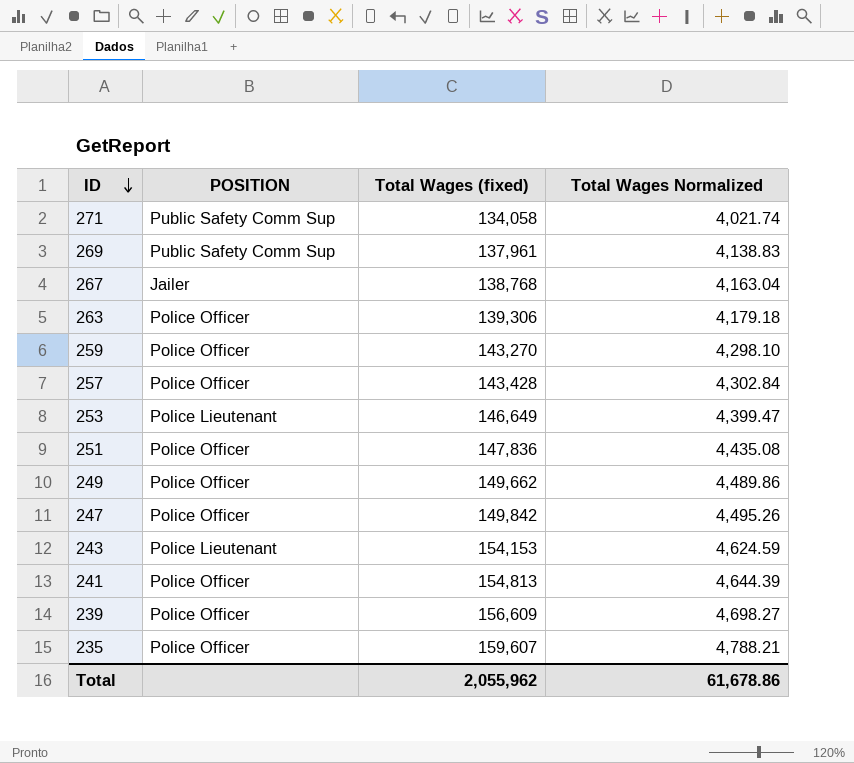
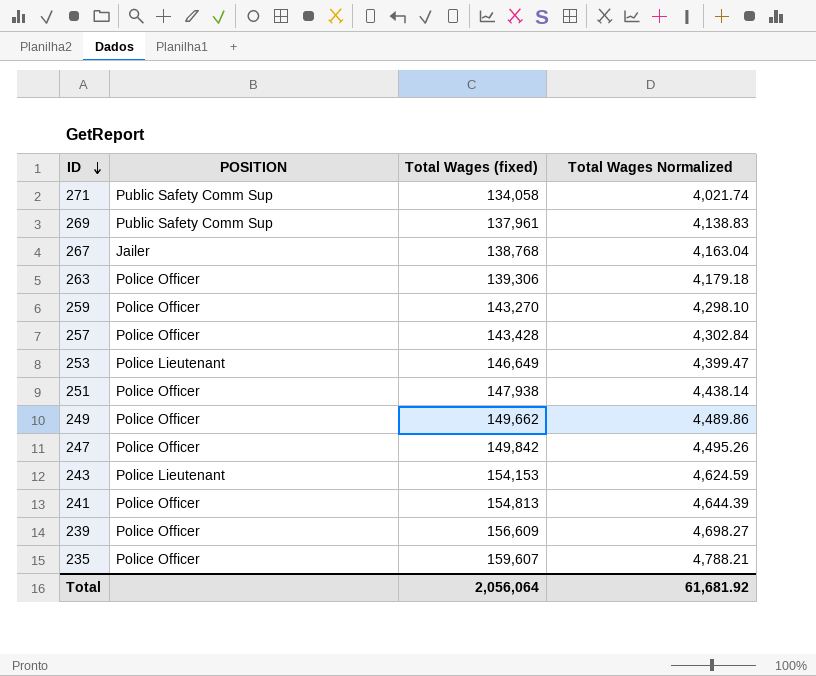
251 | Total Wages (fixed): 147,836 -> 147,938
251 | Total Wages Normalized: 4,435.08 -> 4,438.14
Total | Total Wages (fixed): 2,055,962 -> 2,056,064
Total | Total Wages Normalized: 61,678.86 -> 61,681.92

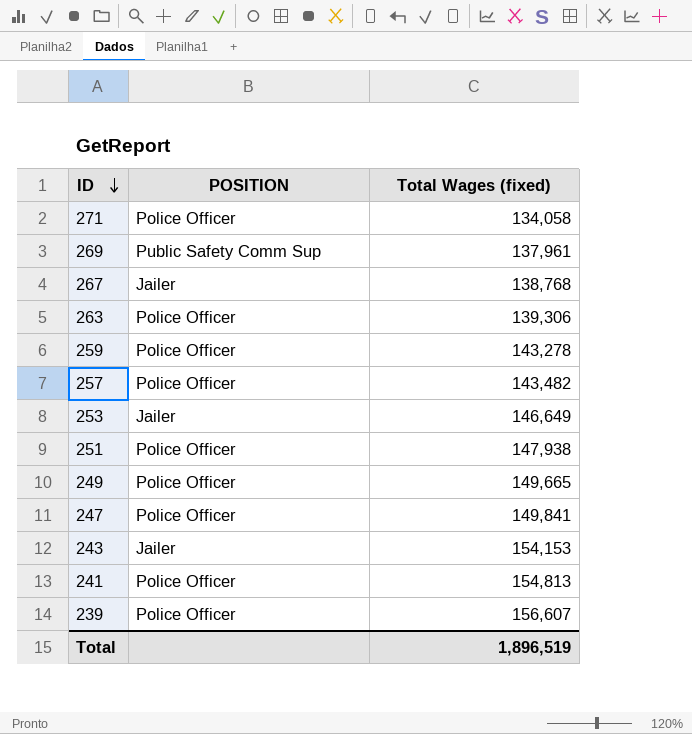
column Total Wages Normalized | formula: [Total Wages (fixed)] * 0.03 -> none
row 235: Police Officer | 159,607 | 4,788.21 -> none
271 | POSITION: Public Safety Comm Sup -> Police Officer
259 | Total Wages (fixed): 143,270 -> 143,278
257 | Total Wages (fixed): 143,428 -> 143,482
253 | POSITION: Police Lieutenant -> Jailer
249 | Total Wages (fixed): 149,662 -> 149,665
247 | Total Wages (fixed): 149,842 -> 149,841
243 | POSITION: Police Lieutenant -> Jailer
239 | Total Wages (fixed): 156,609 -> 156,607
Total | Total Wages (fixed): 2,056,064 -> 1,896,519

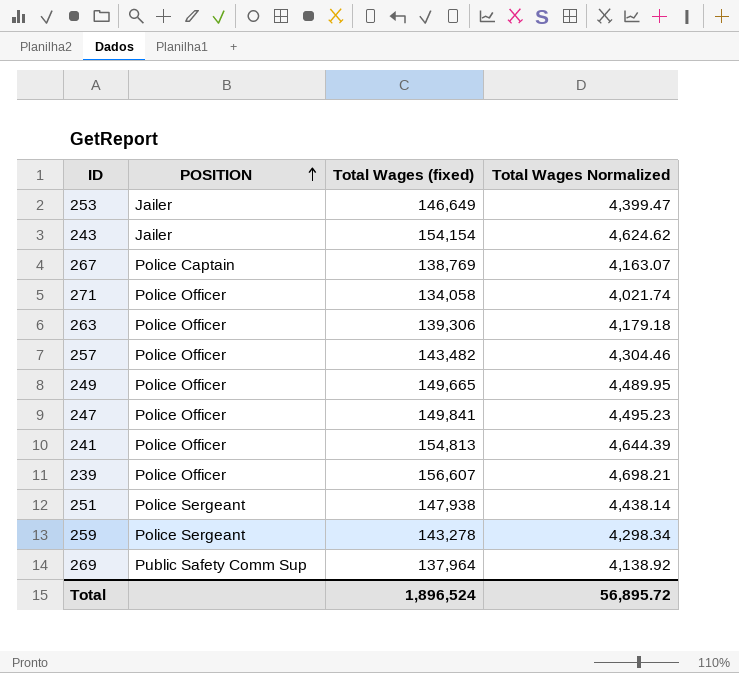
row order: ID descending -> POSITION ascending
column Total Wages Normalized | formula: none -> [Total Wages (fixed)] * 0.03
243 | Total Wages (fixed): 154,153 -> 154,154
267 | POSITION: Jailer -> Police Captain
267 | Total Wages (fixed): 138,768 -> 138,769
251 | POSITION: Police Officer -> Police Sergeant
259 | POSITION: Police Officer -> Police Sergeant
269 | Total Wages (fixed): 137,961 -> 137,964
Total | Total Wages (fixed): 1,896,519 -> 1,896,524

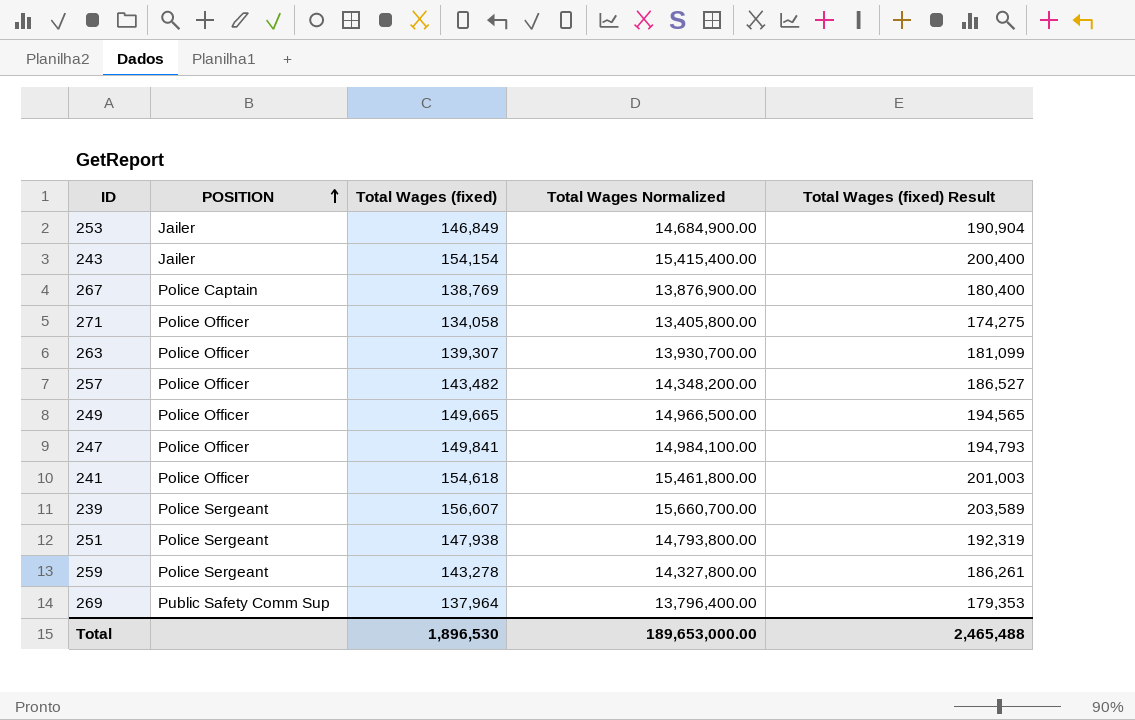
column Total Wages Normalized | formula: [Total Wages (fixed)] * 0.03 -> [Total Wages (fixed)] * 100
column Total Wages (fixed) Result | formula: none -> [Total Wages (fixed)] * 1.3
253 | Total Wages (fixed): 146,649 -> 146,849
263 | Total Wages (fixed): 139,306 -> 139,307
241 | Total Wages (fixed): 154,813 -> 154,618
239 | POSITION: Police Officer -> Police Sergeant
Total | Total Wages (fixed): 1,896,524 -> 1,896,530
Total | Total Wages Normalized: 56,895.72 -> 189,653,000.00

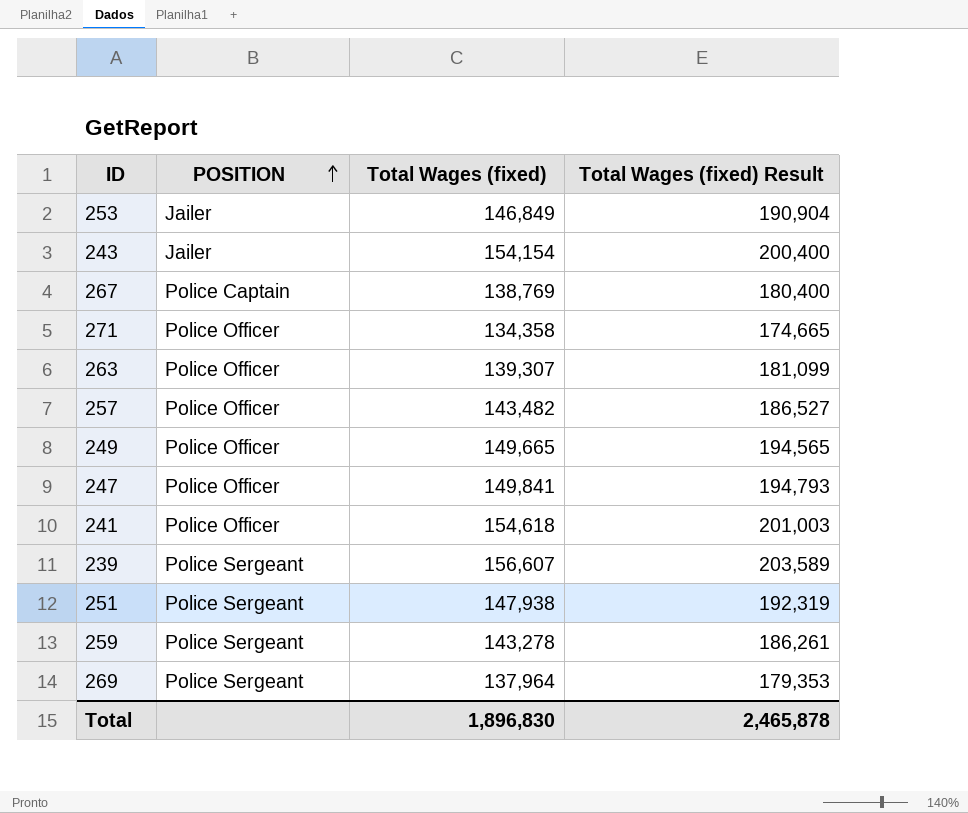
column Total Wages Normalized | formula: [Total Wages (fixed)] * 100 -> none
271 | Total Wages (fixed): 134,058 -> 134,358
271 | Total Wages (fixed) Result: 174,275 -> 174,665
269 | POSITION: Public Safety Comm Sup -> Police Sergeant
Total | Total Wages (fixed): 1,896,530 -> 1,896,830
Total | Total Wages (fixed) Result: 2,465,488 -> 2,465,878

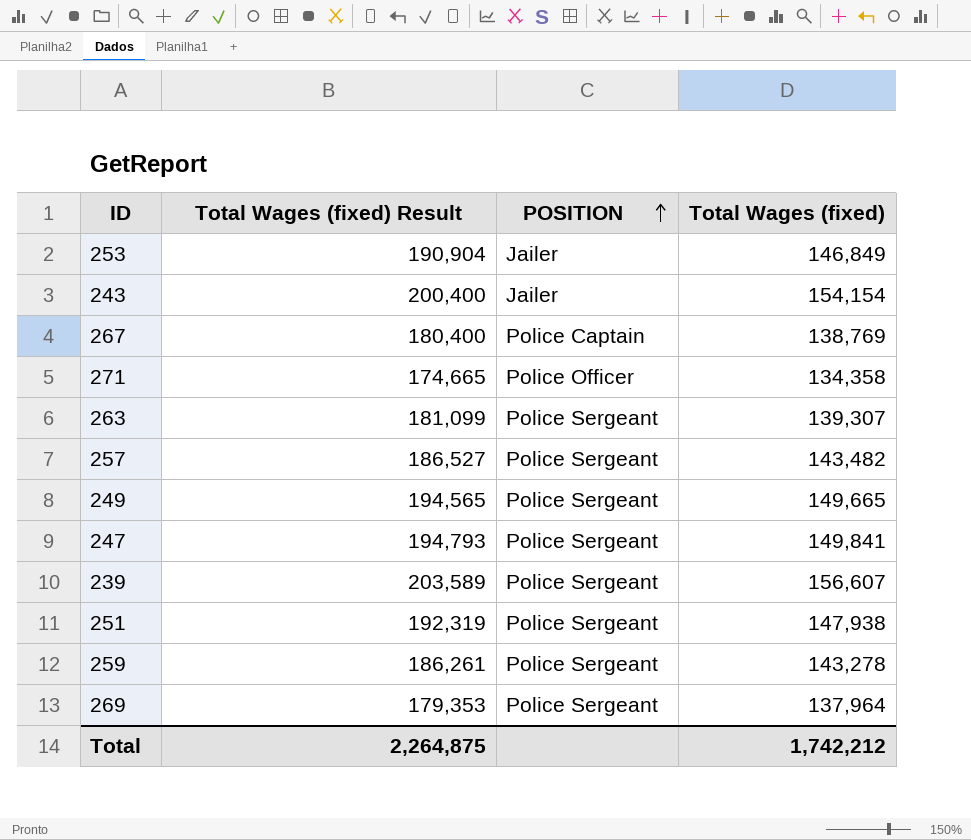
column Total Wages (fixed) Result | position: 4 -> 2
row 241: Police Officer | 154,618 | 201,003 -> none
263 | POSITION: Police Officer -> Police Sergeant
257 | POSITION: Police Officer -> Police Sergeant
249 | POSITION: Police Officer -> Police Sergeant
247 | POSITION: Police Officer -> Police Sergeant
Total | Total Wages (fixed) Result: 2,465,878 -> 2,264,875
Total | Total Wages (fixed): 1,896,830 -> 1,742,212

